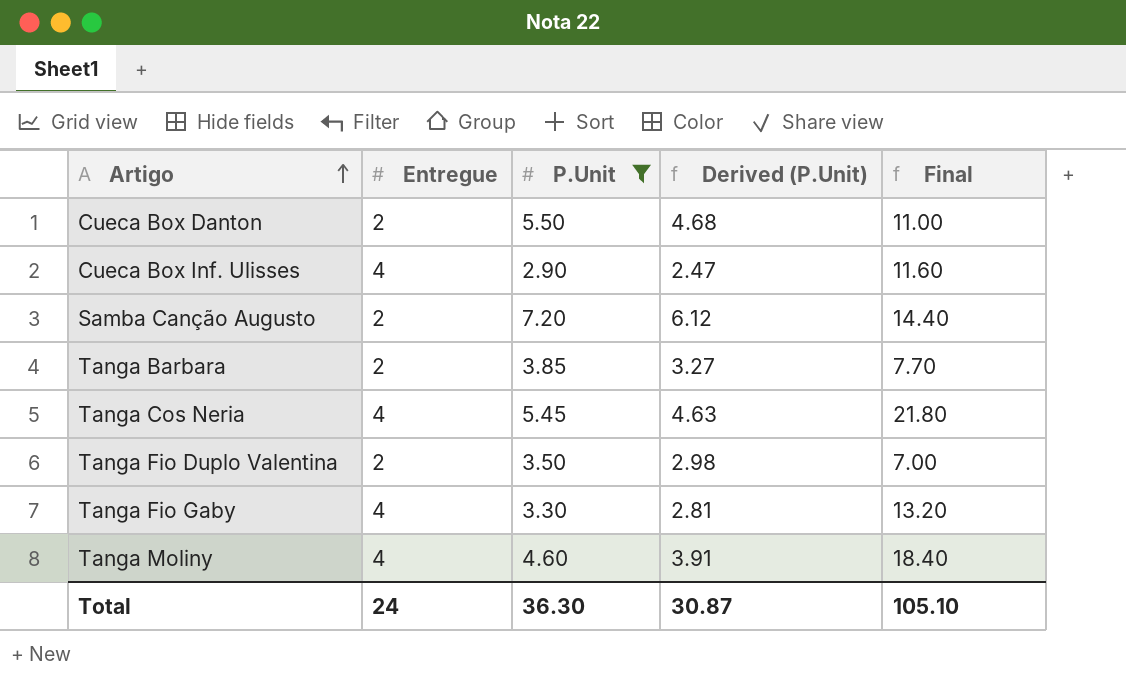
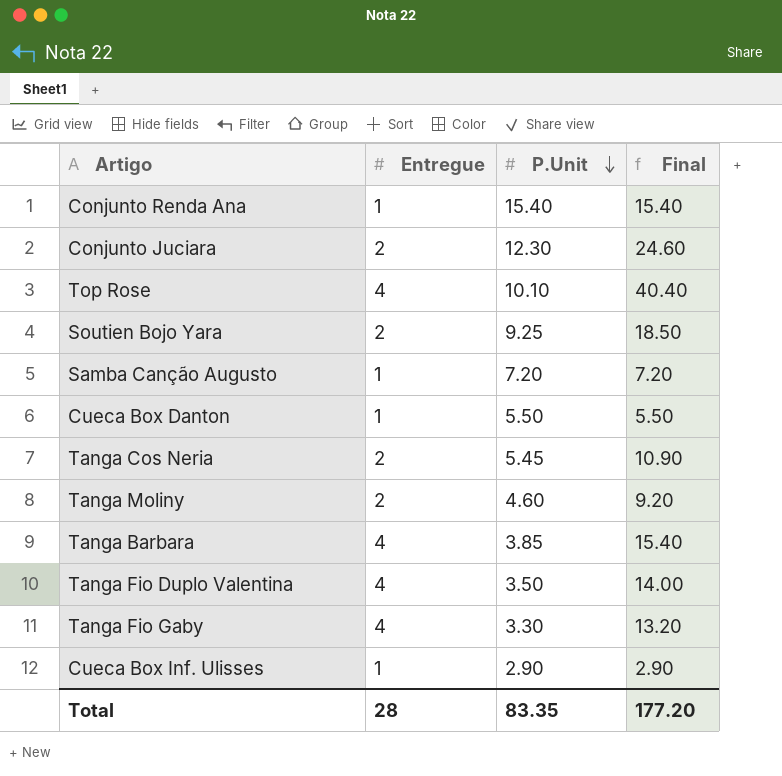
filter: P.Unit <= 7.20 -> none
row order: Artigo ascending -> P.Unit descending
column Derived (P.Unit) | formula: [P.Unit] * 0.85 -> none
Samba Canção Augusto | Entregue: 2 -> 1
Samba Canção Augusto | Final: 14.40 -> 7.20
Cueca Box Danton | Entregue: 2 -> 1
Cueca Box Danton | Final: 11.00 -> 5.50
Tanga Cos Neria | Entregue: 4 -> 2
Tanga Cos Neria | Final: 21.80 -> 10.90
Tanga Moliny | Entregue: 4 -> 2
Tanga Moliny | Final: 18.40 -> 9.20
Tanga Barbara | Entregue: 2 -> 4
Tanga Barbara | Final: 7.70 -> 15.40
Tanga Fio Duplo Valentina | Entregue: 2 -> 4
Tanga Fio Duplo Valentina | Final: 7.00 -> 14.00
Cueca Box Inf. Ulisses | Entregue: 4 -> 1
Cueca Box Inf. Ulisses | Final: 11.60 -> 2.90
Total | Entregue: 24 -> 28
Total | P.Unit: 36.30 -> 83.35
Total | Final: 105.10 -> 177.20

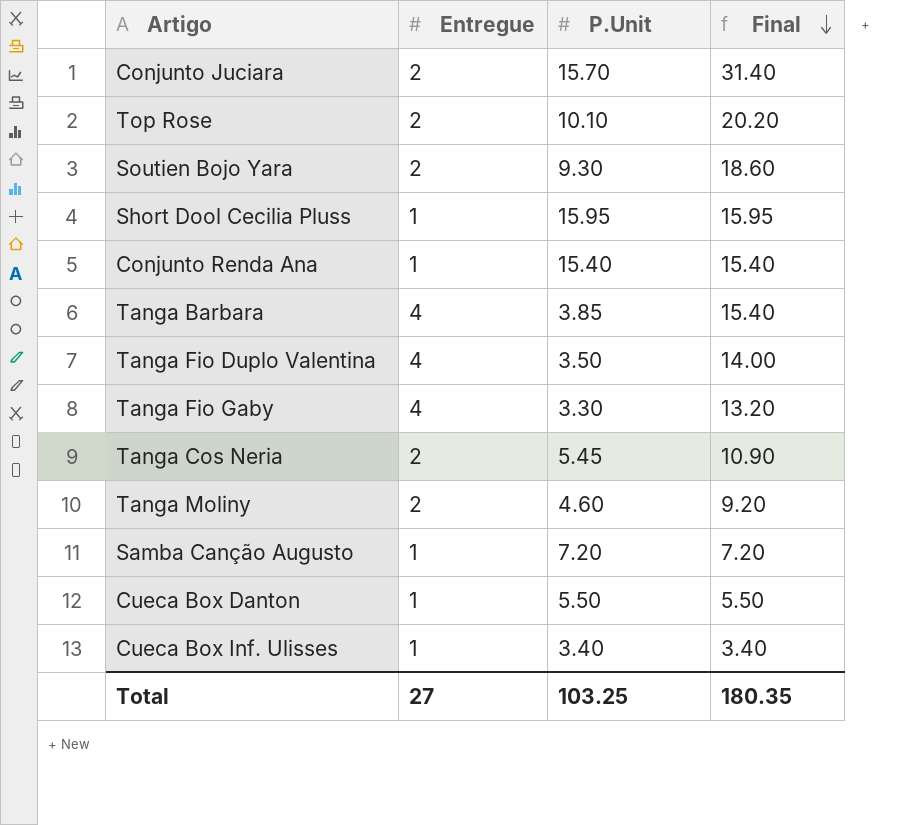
row order: P.Unit descending -> Final descending
Conjunto Juciara | P.Unit: 12.30 -> 15.70
Conjunto Juciara | Final: 24.60 -> 31.40
Top Rose | Entregue: 4 -> 2
Top Rose | Final: 40.40 -> 20.20
Soutien Bojo Yara | P.Unit: 9.25 -> 9.30
Soutien Bojo Yara | Final: 18.50 -> 18.60
row Short Dool Cecilia Pluss: none -> 1 | 15.95 | 15.95
Cueca Box Inf. Ulisses | P.Unit: 2.90 -> 3.40
Cueca Box Inf. Ulisses | Final: 2.90 -> 3.40
Total | Entregue: 28 -> 27
Total | P.Unit: 83.35 -> 103.25
Total | Final: 177.20 -> 180.35

